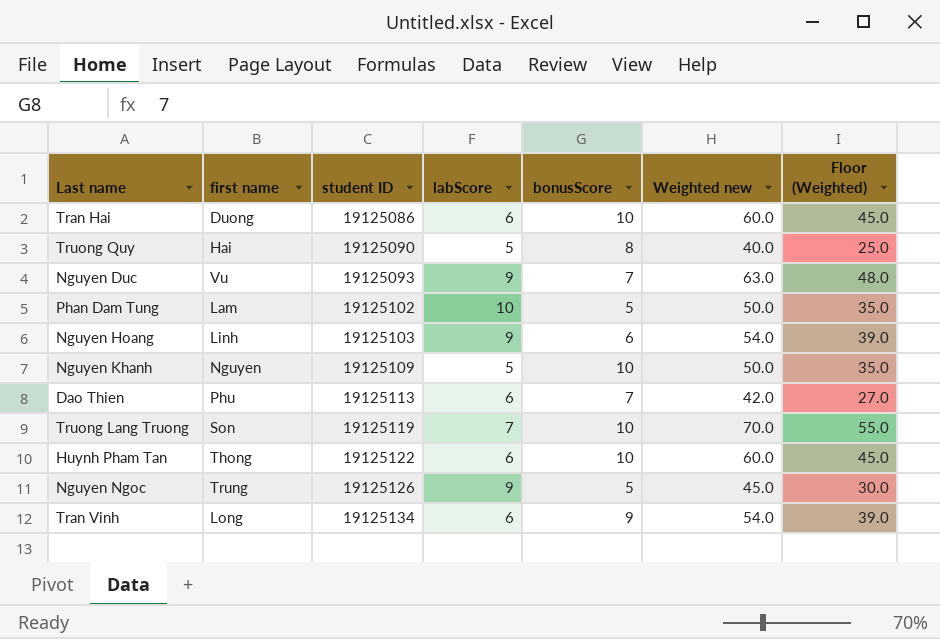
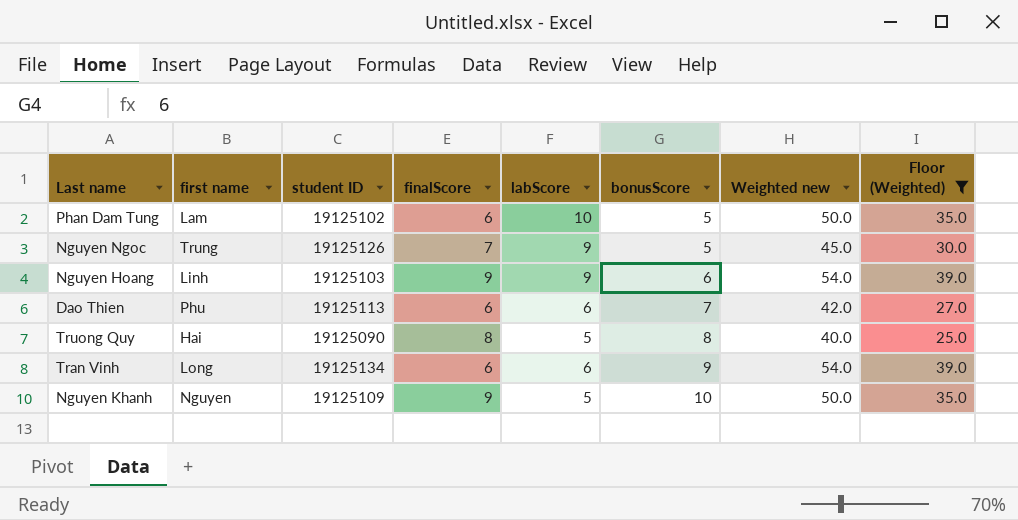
filter: none -> Floor (Weighted) <= 39.0
row order: student ID ascending -> bonusScore ascending
column finalScore | position: none -> 4

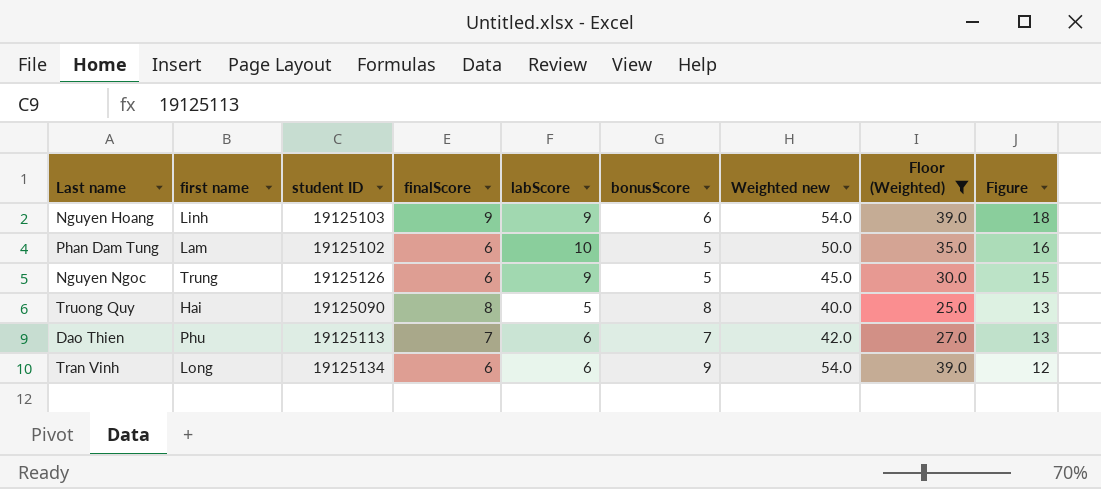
row order: bonusScore ascending -> Figure descending
column Figure | formula: none -> [finalScore] + [labScore]
row Nguyen Khanh: Nguyen | 19125109 | 9 | 5 | 10 | 50.0 | 35.0 -> none
Nguyen Ngoc | finalScore: 7 -> 6
Dao Thien | finalScore: 6 -> 7

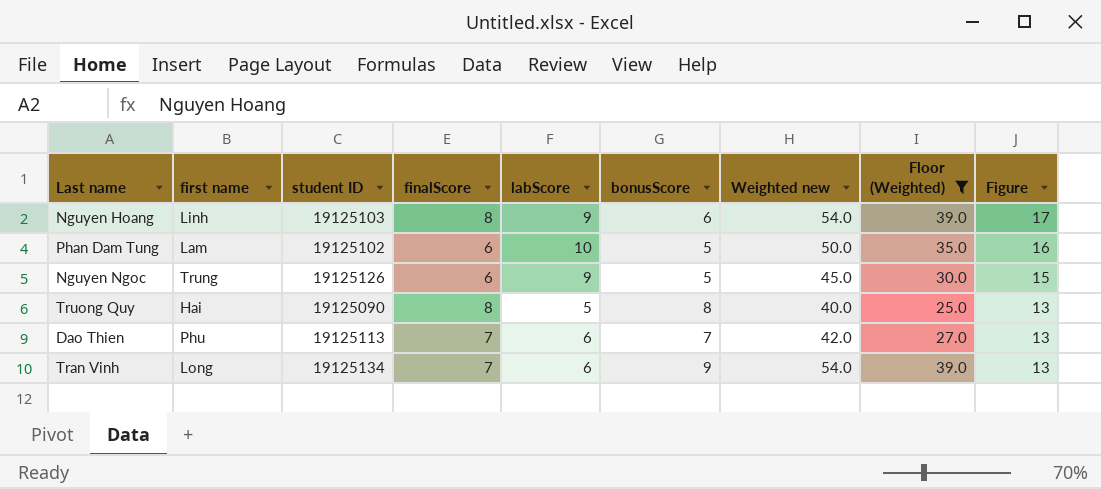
Nguyen Hoang | finalScore: 9 -> 8
Nguyen Hoang | Figure: 18 -> 17
Tran Vinh | finalScore: 6 -> 7
Tran Vinh | Figure: 12 -> 13

